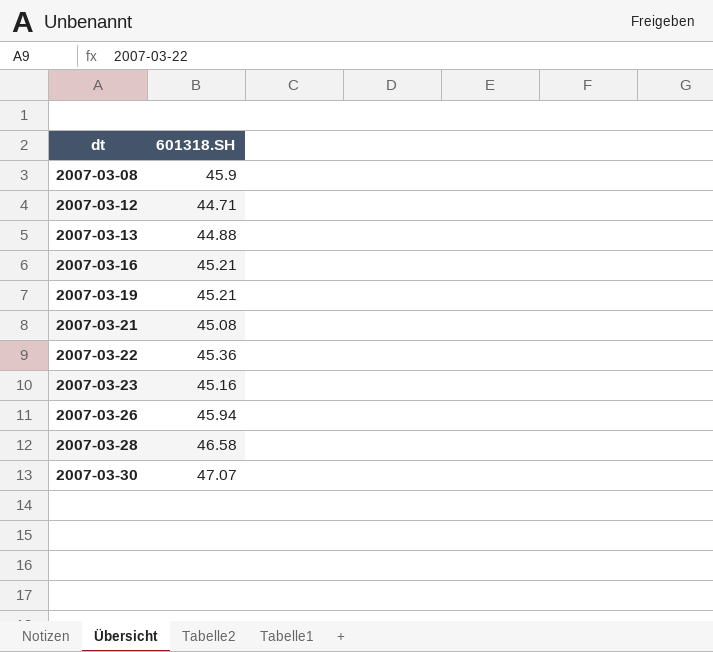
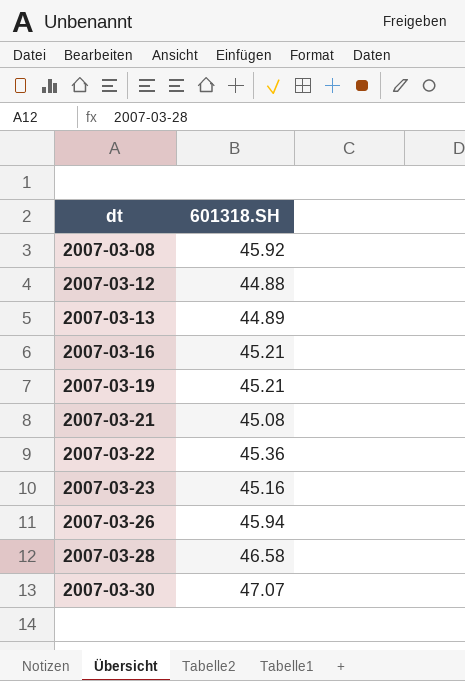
2007-03-08 | 601318.SH: 45.9 -> 45.92
2007-03-12 | 601318.SH: 44.71 -> 44.88
2007-03-13 | 601318.SH: 44.88 -> 44.89

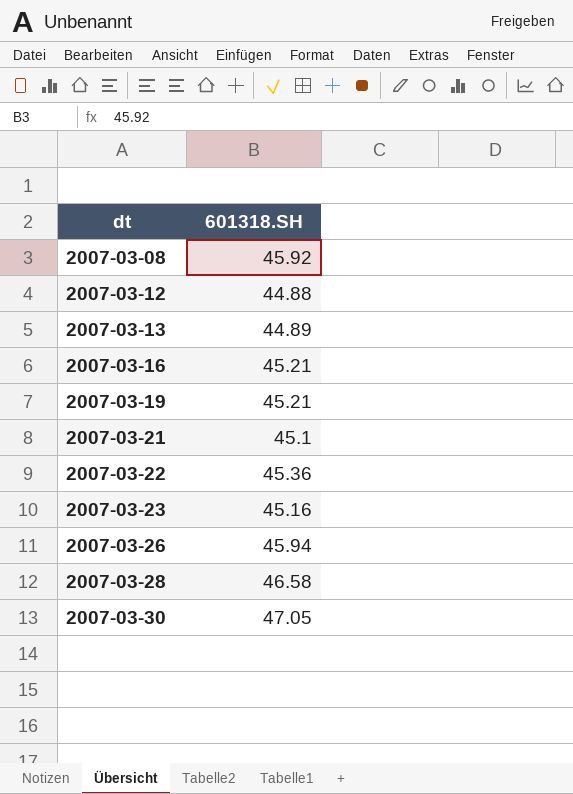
2007-03-21 | 601318.SH: 45.08 -> 45.1
2007-03-30 | 601318.SH: 47.07 -> 47.05

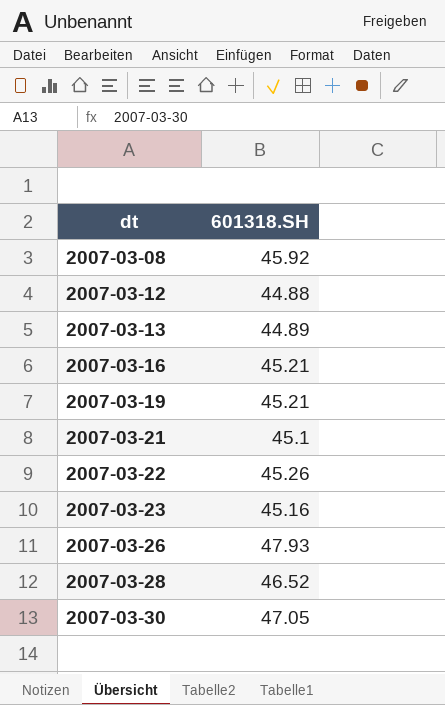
2007-03-22 | 601318.SH: 45.36 -> 45.26
2007-03-26 | 601318.SH: 45.94 -> 47.93
2007-03-28 | 601318.SH: 46.58 -> 46.52

